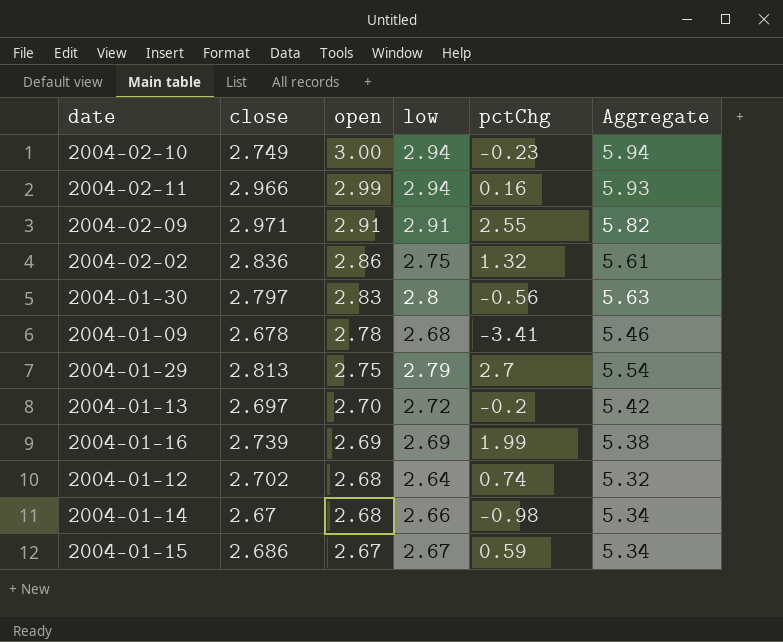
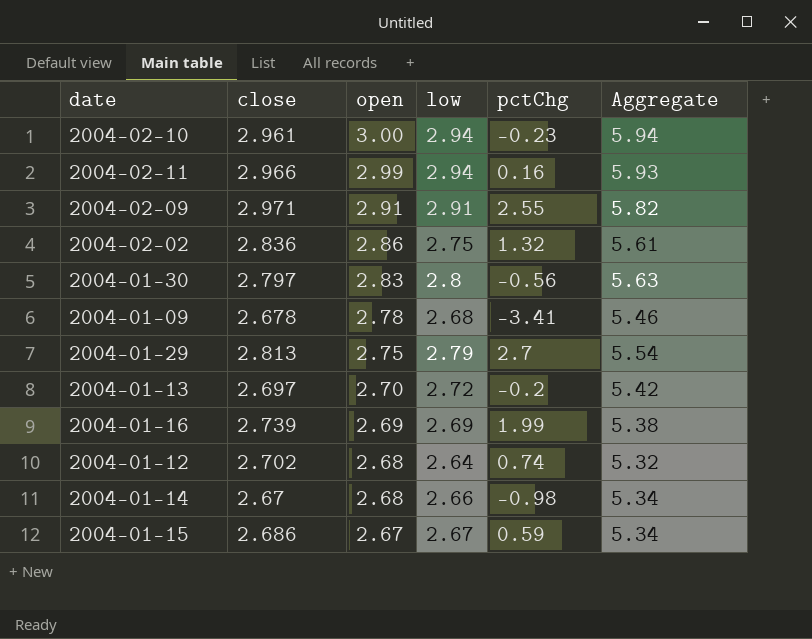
2004-02-10 | close: 2.749 -> 2.961

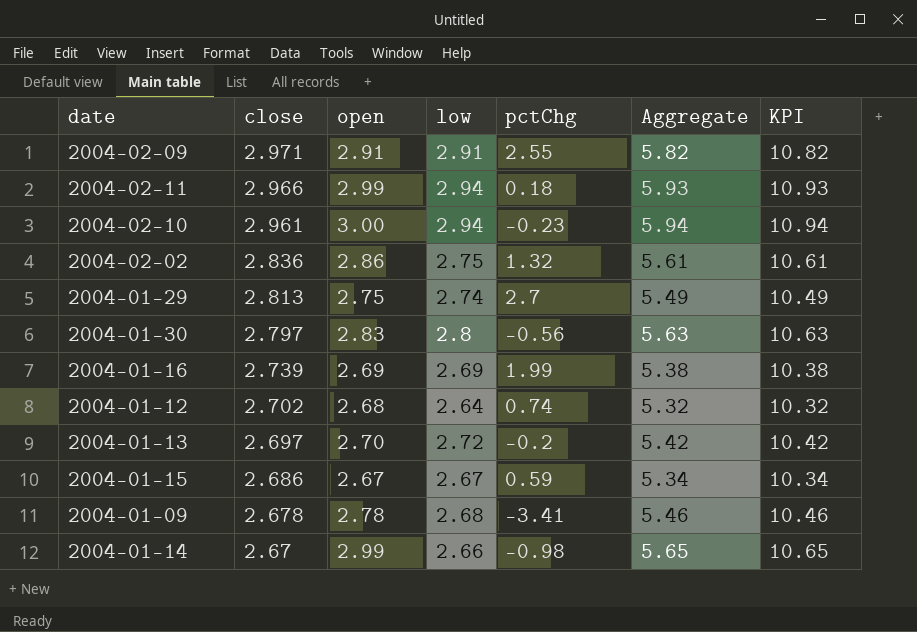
row order: open descending -> close descending
column KPI | formula: none -> [Aggregate] + 5
2004-02-11 | pctChg: 0.16 -> 0.18
2004-01-29 | low: 2.79 -> 2.74
2004-01-29 | Aggregate: 5.54 -> 5.49
2004-01-14 | open: 2.68 -> 2.99
2004-01-14 | Aggregate: 5.34 -> 5.65

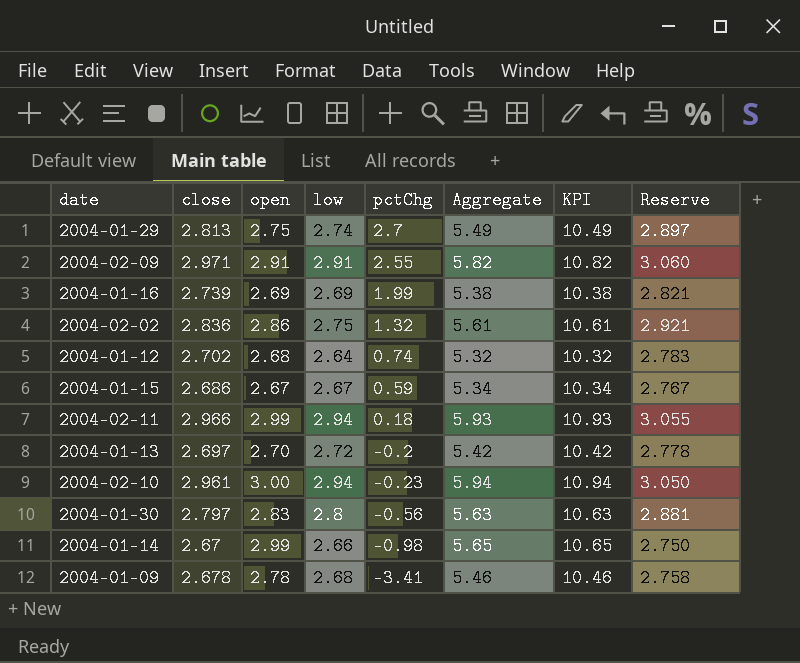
row order: close descending -> pctChg descending
column Reserve | formula: none -> [close] * 1.03

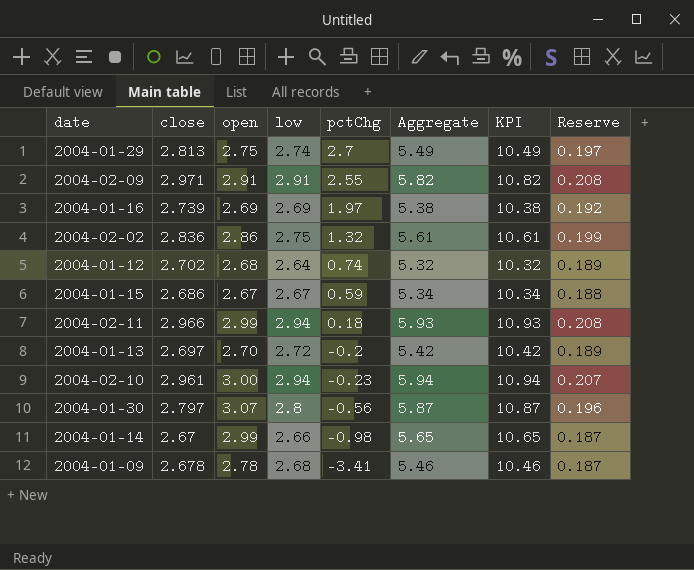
column Reserve | formula: [close] * 1.03 -> [close] * 0.07
2004-01-16 | pctChg: 1.99 -> 1.97
2004-01-30 | open: 2.83 -> 3.07
2004-01-30 | Aggregate: 5.63 -> 5.87
2004-01-30 | KPI: 10.63 -> 10.87

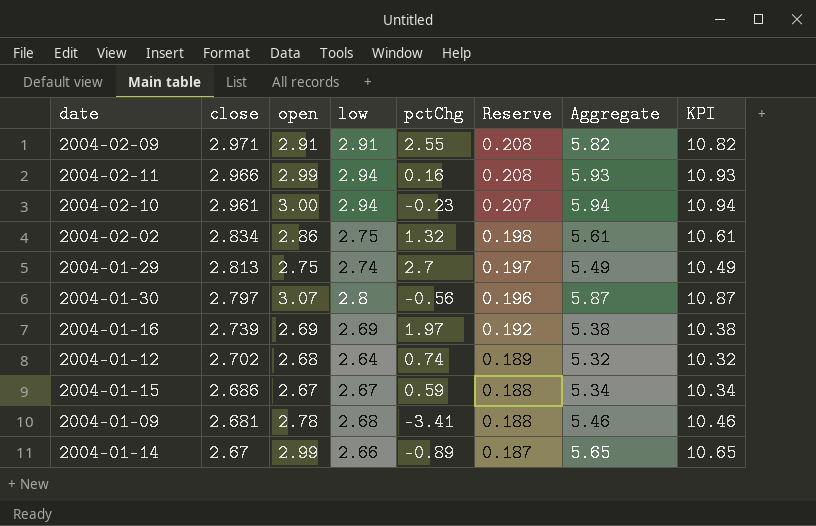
row order: pctChg descending -> close descending
column Reserve | position: 8 -> 6
row 2004-01-13: 2.697 | 2.70 | 2.72 | -0.2 | 5.42 | 10.42 | 0.189 -> none
2004-02-11 | pctChg: 0.18 -> 0.16
2004-02-02 | close: 2.836 -> 2.834
2004-02-02 | Reserve: 0.199 -> 0.198
2004-01-09 | close: 2.678 -> 2.681
2004-01-09 | Reserve: 0.187 -> 0.188
2004-01-14 | pctChg: -0.98 -> -0.89

